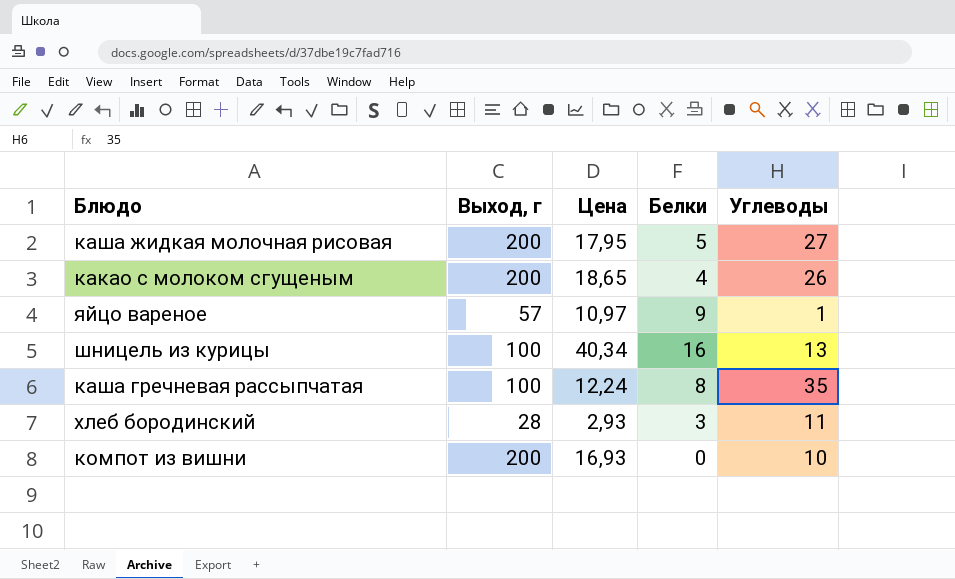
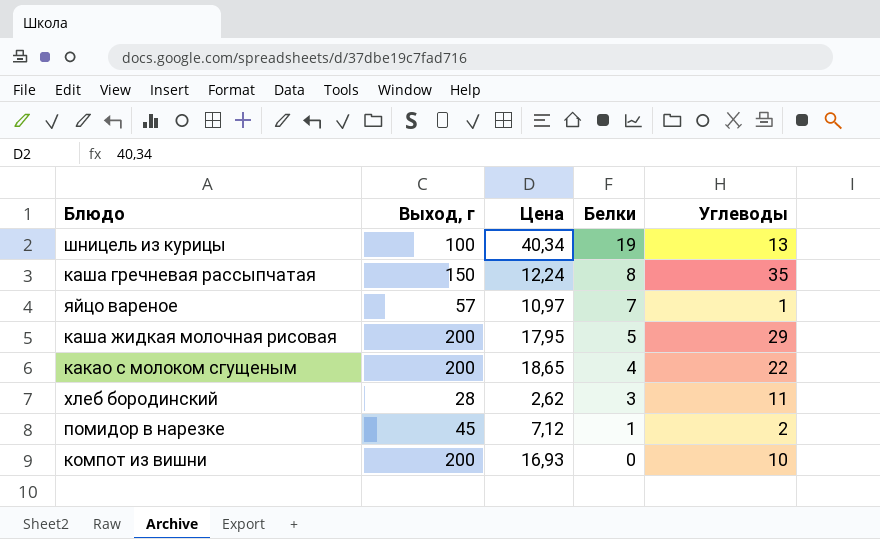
row order: none -> Белки descending
шницель из курицы | Белки: 16 -> 19
каша гречневая рассыпчатая | Выход, г: 100 -> 150
яйцо вареное | Белки: 9 -> 7
каша жидкая молочная рисовая | Углеводы: 27 -> 29
какао с молоком сгущеным | Углеводы: 26 -> 22
хлеб бородинский | Цена: 2,93 -> 2,62
row помидор в нарезке: none -> 45 | 7,12 | 1 | 2

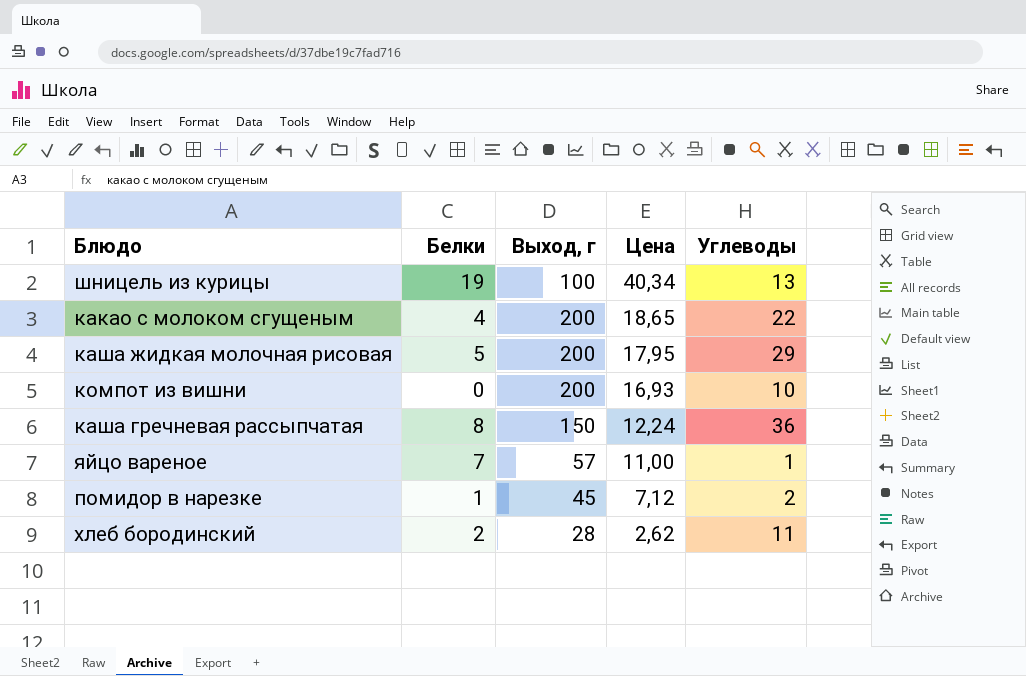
row order: Белки descending -> Цена descending
column Белки | position: 4 -> 2
каша гречневая рассыпчатая | Углеводы: 35 -> 36
яйцо вареное | Цена: 10,97 -> 11,00
хлеб бородинский | Белки: 3 -> 2

